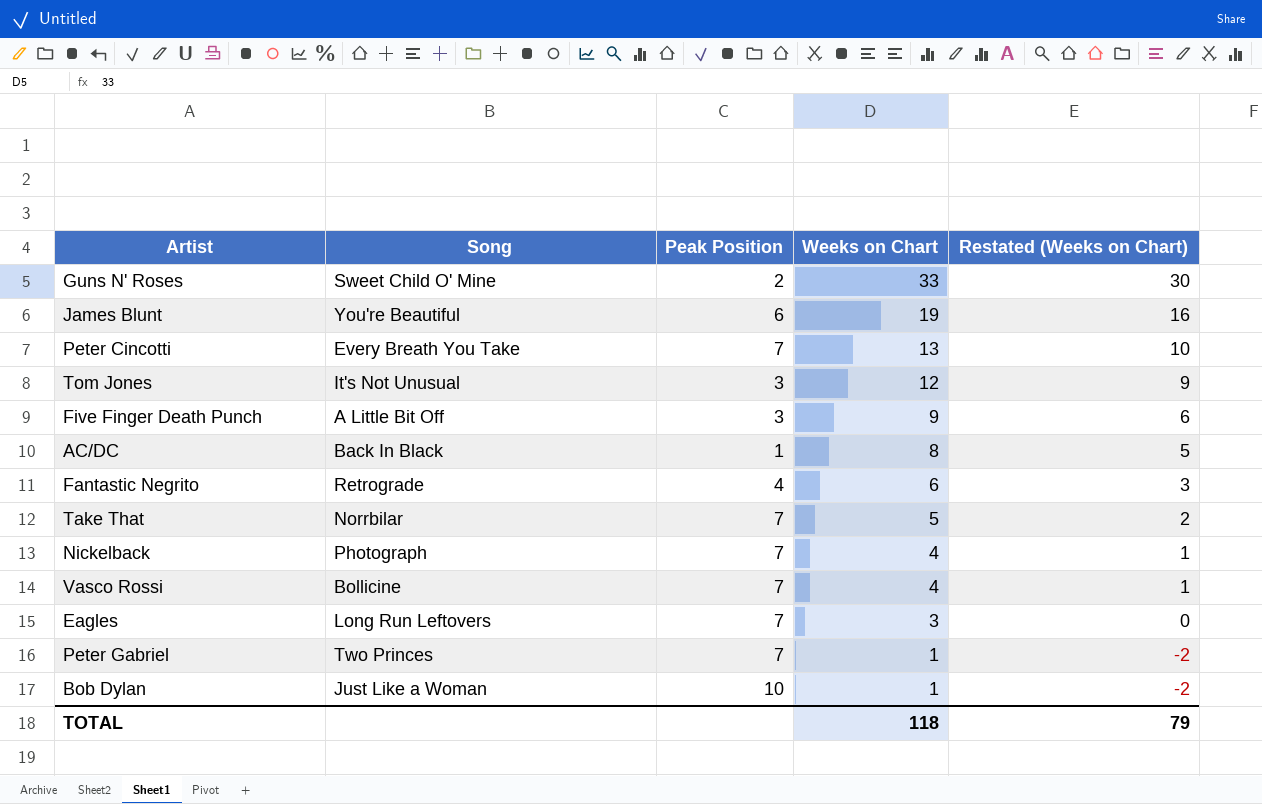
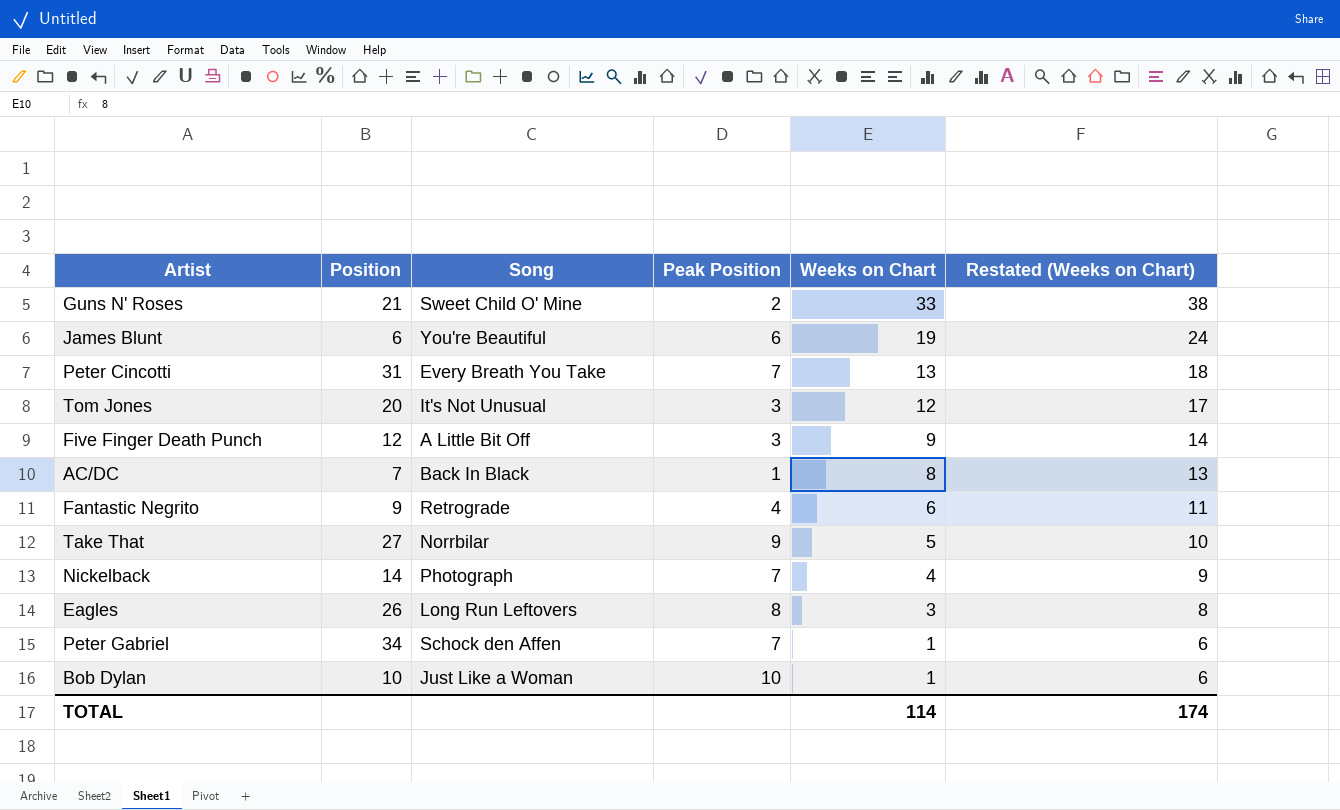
column Position | position: none -> 2
column Restated (Weeks on Chart) | formula: [Weeks on Chart] - 3 -> [Weeks on Chart] + 5
row Vasco Rossi: Bollicine | 7 | 4 | 1 -> none
Take That | Peak Position: 7 -> 9
Eagles | Peak Position: 7 -> 8
Peter Gabriel | Song: Two Princes -> Schock den Affen
TOTAL | Weeks on Chart: 118 -> 114
TOTAL | Restated (Weeks on Chart): 79 -> 174

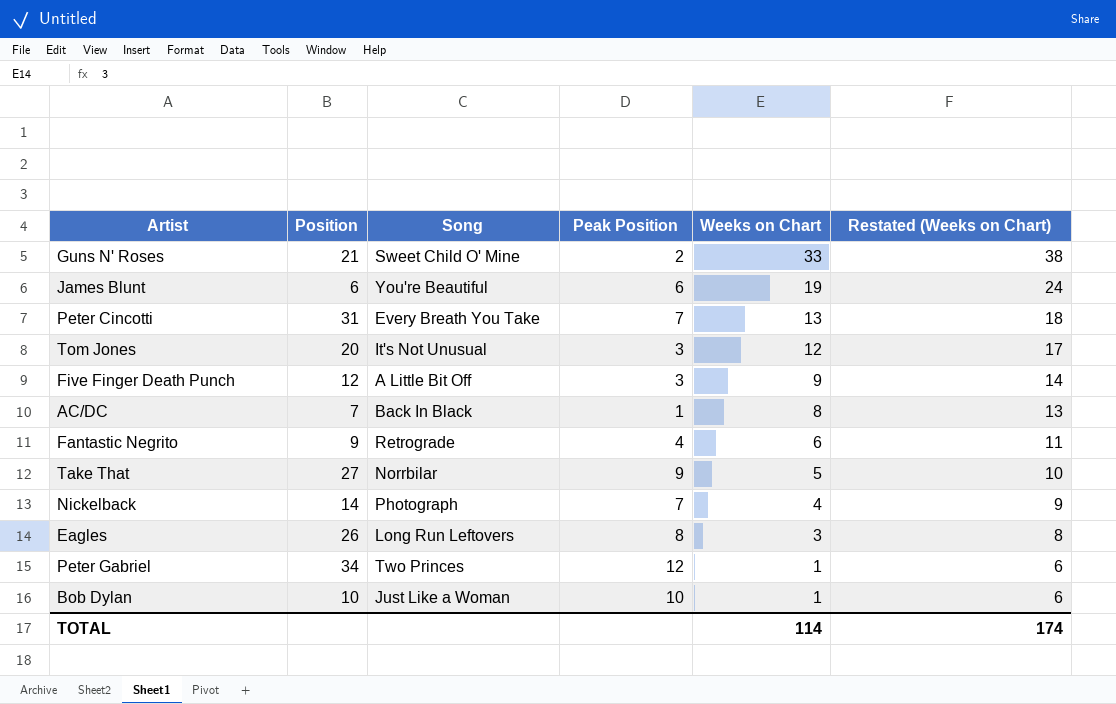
Peter Gabriel | Song: Schock den Affen -> Two Princes
Peter Gabriel | Peak Position: 7 -> 12

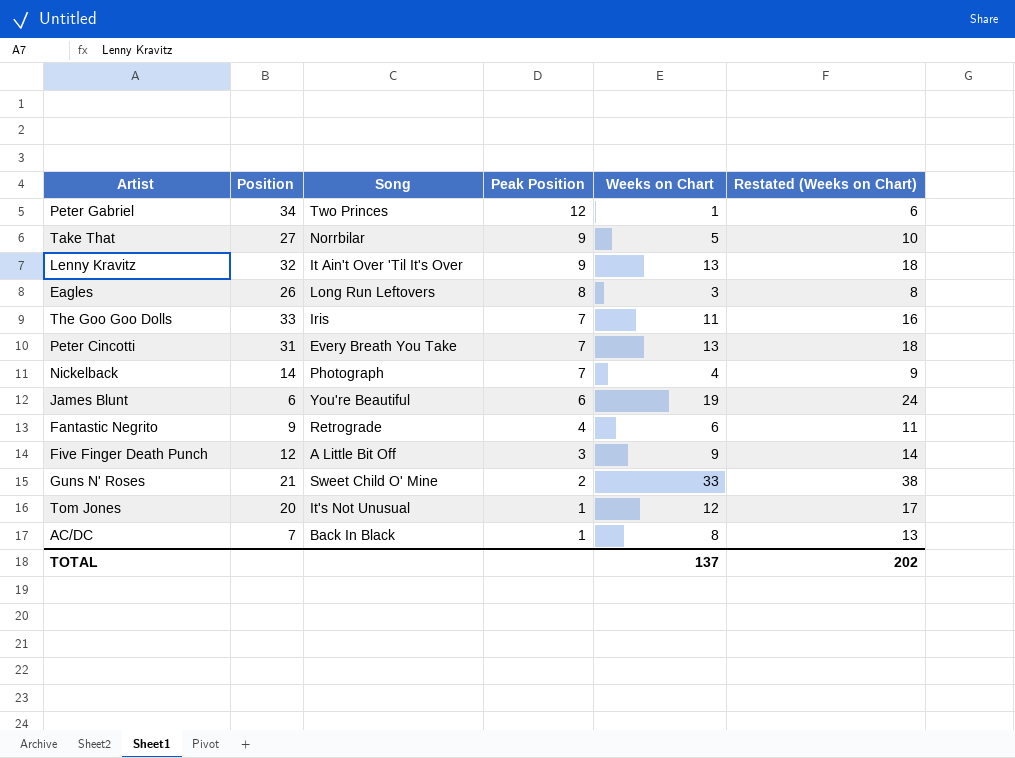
row order: Weeks on Chart descending -> Peak Position descending
row Bob Dylan: 10 | Just Like a Woman | 10 | 1 | 6 -> none
row Lenny Kravitz: none -> 32 | It Ain't Over 'Til It's Over | 9 | 13 | 18
row The Goo Goo Dolls: none -> 33 | Iris | 7 | 11 | 16
Tom Jones | Peak Position: 3 -> 1
TOTAL | Weeks on Chart: 114 -> 137
TOTAL | Restated (Weeks on Chart): 174 -> 202

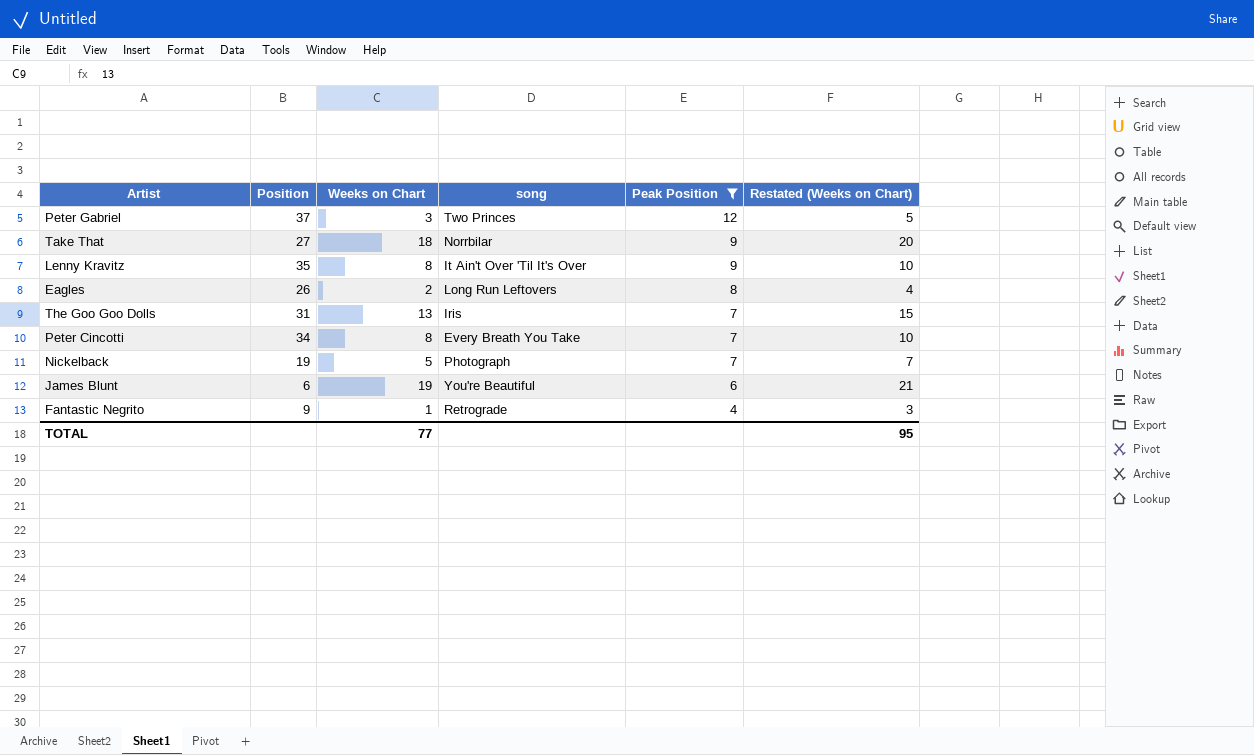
filter: none -> Peak Position >= 4
column Weeks on Chart | position: 5 -> 3
column name: Song -> song
column Restated (Weeks on Chart) | formula: [Weeks on Chart] + 5 -> [Weeks on Chart] + 2
Peter Gabriel | Position: 34 -> 37
Peter Gabriel | Weeks on Chart: 1 -> 3
Take That | Weeks on Chart: 5 -> 18
Lenny Kravitz | Position: 32 -> 35
Lenny Kravitz | Weeks on Chart: 13 -> 8
Eagles | Weeks on Chart: 3 -> 2
The Goo Goo Dolls | Position: 33 -> 31
The Goo Goo Dolls | Weeks on Chart: 11 -> 13
Peter Cincotti | Position: 31 -> 34
Peter Cincotti | Weeks on Chart: 13 -> 8
Nickelback | Position: 14 -> 19
Nickelback | Weeks on Chart: 4 -> 5
Fantastic Negrito | Weeks on Chart: 6 -> 1
TOTAL | Weeks on Chart: 137 -> 77
TOTAL | Restated (Weeks on Chart): 202 -> 95

